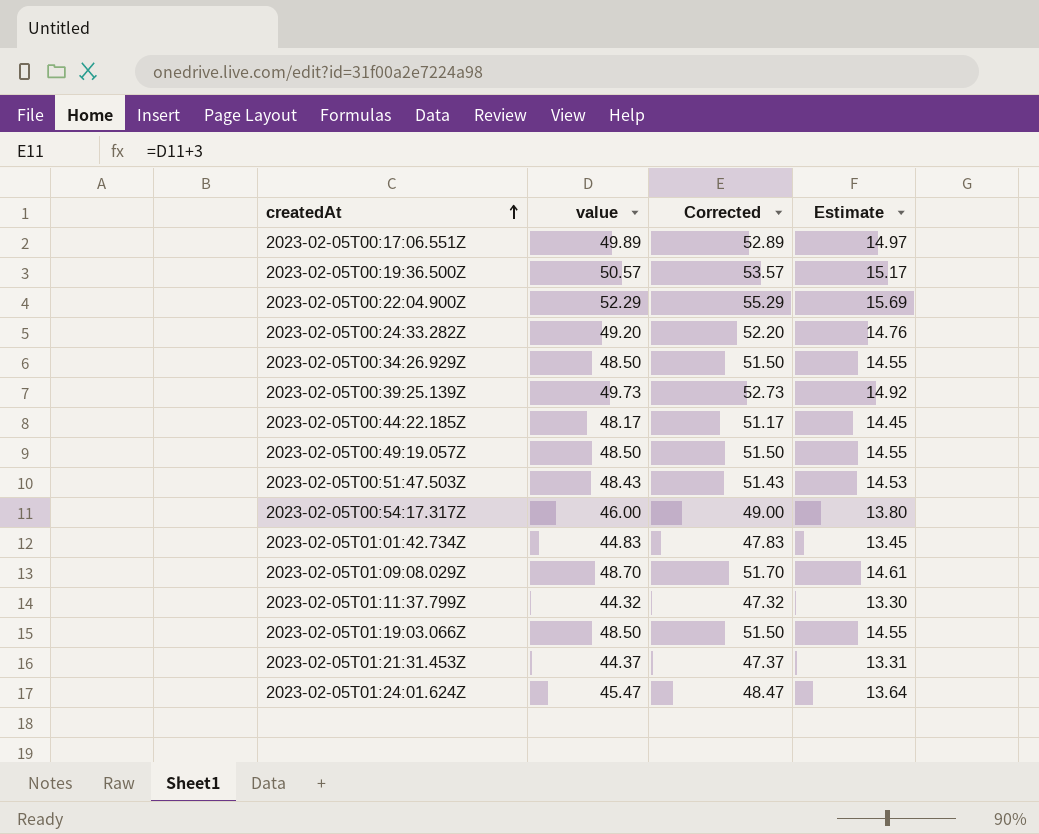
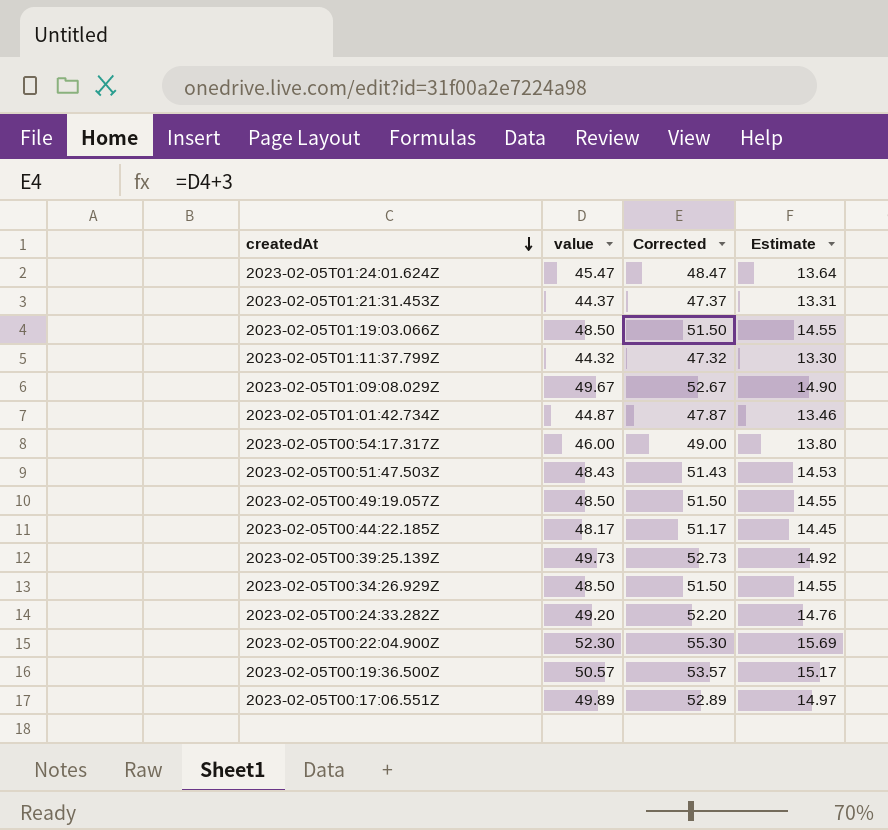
row order: createdAt ascending -> createdAt descending
2023-02-05T01:09:08.029Z | value: 48.70 -> 49.67
2023-02-05T01:09:08.029Z | Corrected: 51.70 -> 52.67
2023-02-05T01:09:08.029Z | Estimate: 14.61 -> 14.90
2023-02-05T01:01:42.734Z | value: 44.83 -> 44.87
2023-02-05T01:01:42.734Z | Corrected: 47.83 -> 47.87
2023-02-05T01:01:42.734Z | Estimate: 13.45 -> 13.46
2023-02-05T00:22:04.900Z | value: 52.29 -> 52.30
2023-02-05T00:22:04.900Z | Corrected: 55.29 -> 55.30

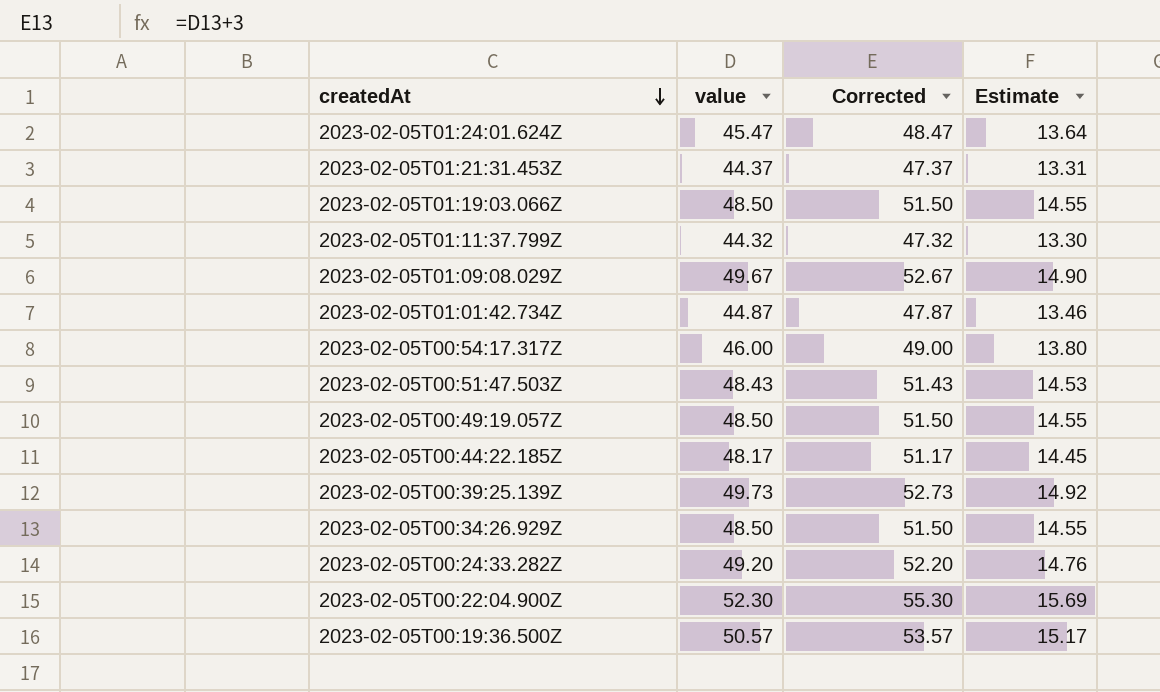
row 2023-02-05T00:17:06.551Z: 49.89 | 52.89 | 14.97 -> none

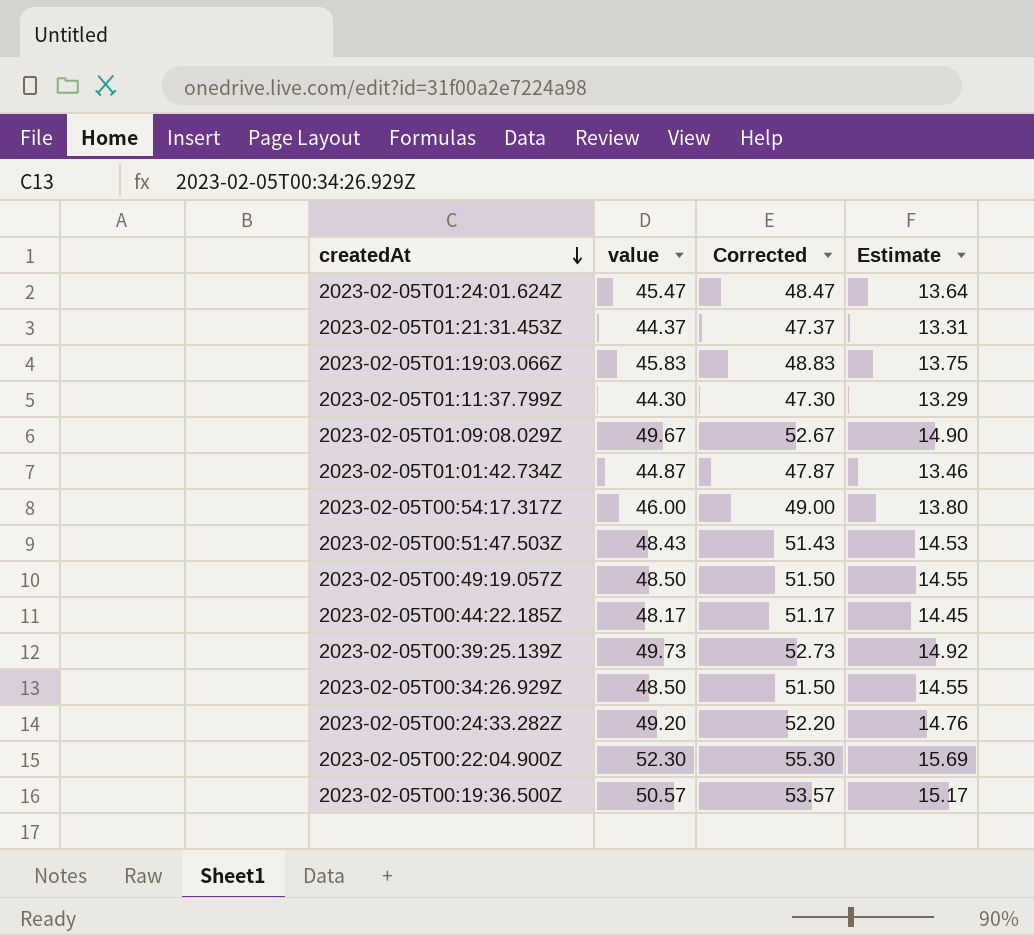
2023-02-05T01:19:03.066Z | value: 48.50 -> 45.83
2023-02-05T01:19:03.066Z | Corrected: 51.50 -> 48.83
2023-02-05T01:19:03.066Z | Estimate: 14.55 -> 13.75
2023-02-05T01:11:37.799Z | value: 44.32 -> 44.30
2023-02-05T01:11:37.799Z | Corrected: 47.32 -> 47.30
2023-02-05T01:11:37.799Z | Estimate: 13.30 -> 13.29

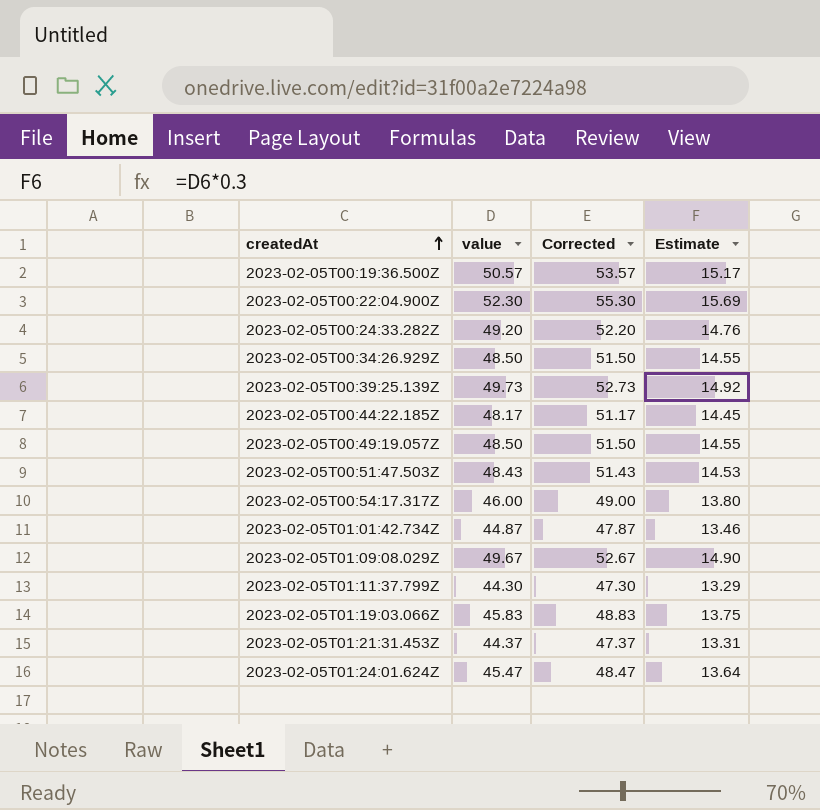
row order: createdAt descending -> createdAt ascending

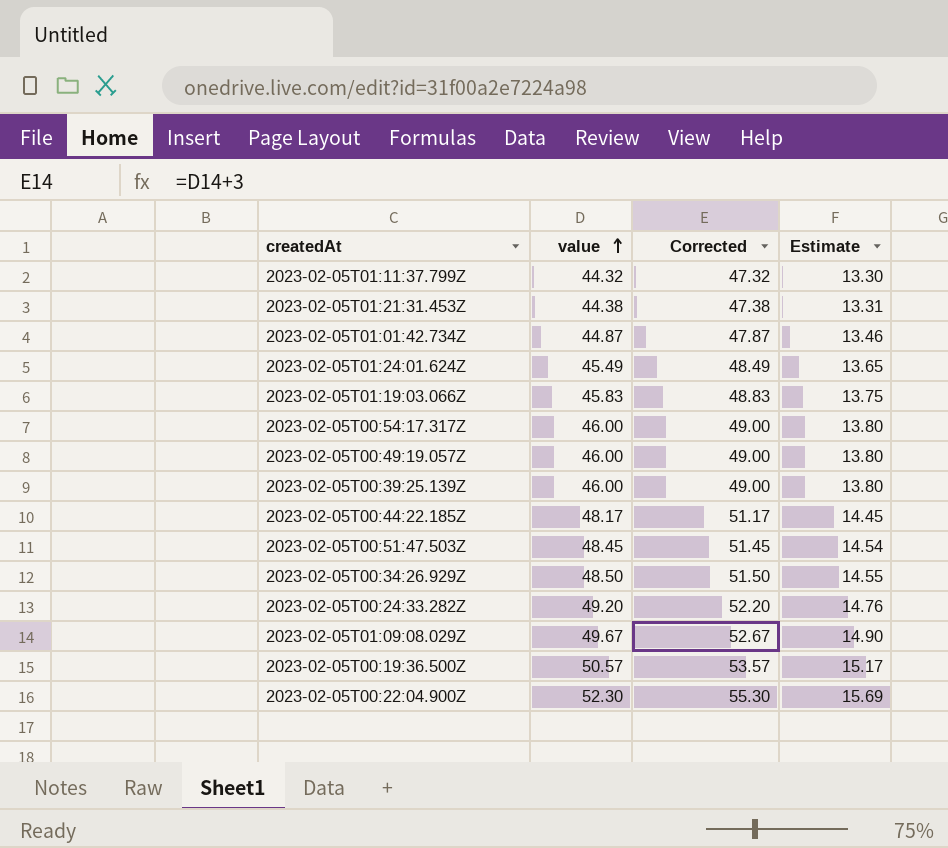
row order: createdAt ascending -> value ascending
2023-02-05T01:11:37.799Z | value: 44.30 -> 44.32
2023-02-05T01:11:37.799Z | Corrected: 47.30 -> 47.32
2023-02-05T01:11:37.799Z | Estimate: 13.29 -> 13.30
2023-02-05T01:21:31.453Z | value: 44.37 -> 44.38
2023-02-05T01:21:31.453Z | Corrected: 47.37 -> 47.38
2023-02-05T01:24:01.624Z | value: 45.47 -> 45.49
2023-02-05T01:24:01.624Z | Corrected: 48.47 -> 48.49
2023-02-05T01:24:01.624Z | Estimate: 13.64 -> 13.65
2023-02-05T00:49:19.057Z | value: 48.50 -> 46.00
2023-02-05T00:49:19.057Z | Corrected: 51.50 -> 49.00
2023-02-05T00:49:19.057Z | Estimate: 14.55 -> 13.80
2023-02-05T00:39:25.139Z | value: 49.73 -> 46.00
2023-02-05T00:39:25.139Z | Corrected: 52.73 -> 49.00
2023-02-05T00:39:25.139Z | Estimate: 14.92 -> 13.80
2023-02-05T00:51:47.503Z | value: 48.43 -> 48.45
2023-02-05T00:51:47.503Z | Corrected: 51.43 -> 51.45
2023-02-05T00:51:47.503Z | Estimate: 14.53 -> 14.54

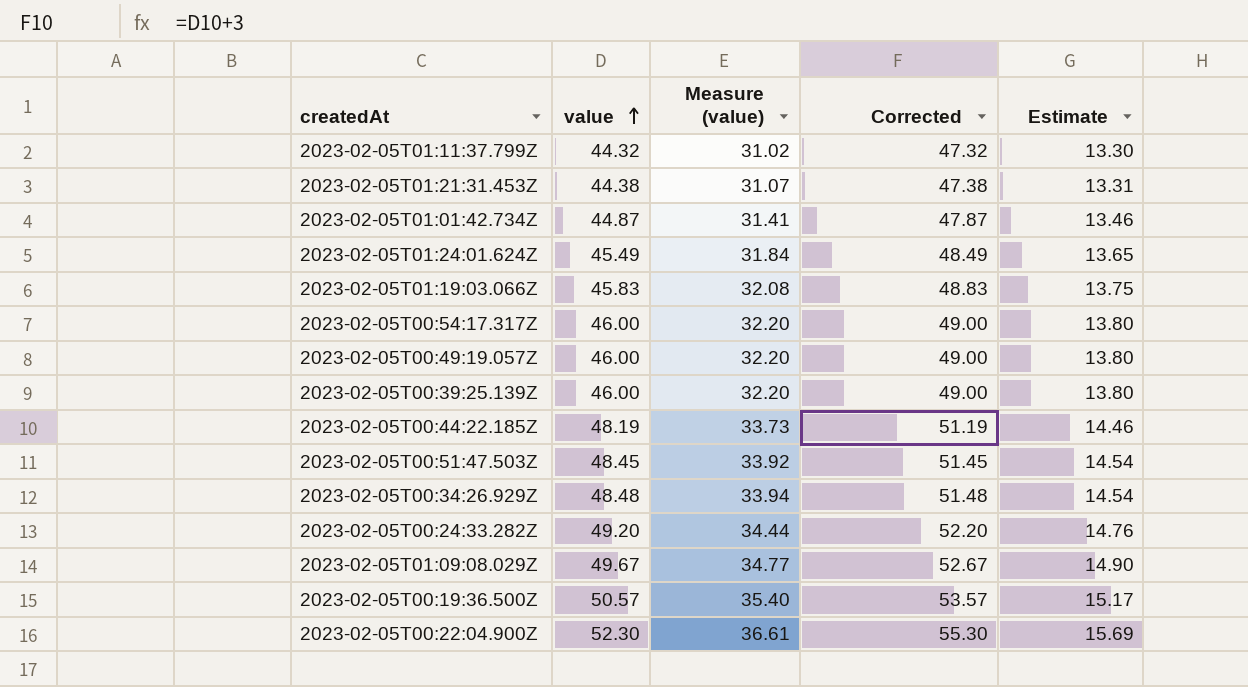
column Measure (value) | formula: none -> [value] * 0.7
2023-02-05T00:44:22.185Z | value: 48.17 -> 48.19
2023-02-05T00:44:22.185Z | Corrected: 51.17 -> 51.19
2023-02-05T00:44:22.185Z | Estimate: 14.45 -> 14.46
2023-02-05T00:34:26.929Z | value: 48.50 -> 48.48
2023-02-05T00:34:26.929Z | Corrected: 51.50 -> 51.48
2023-02-05T00:34:26.929Z | Estimate: 14.55 -> 14.54

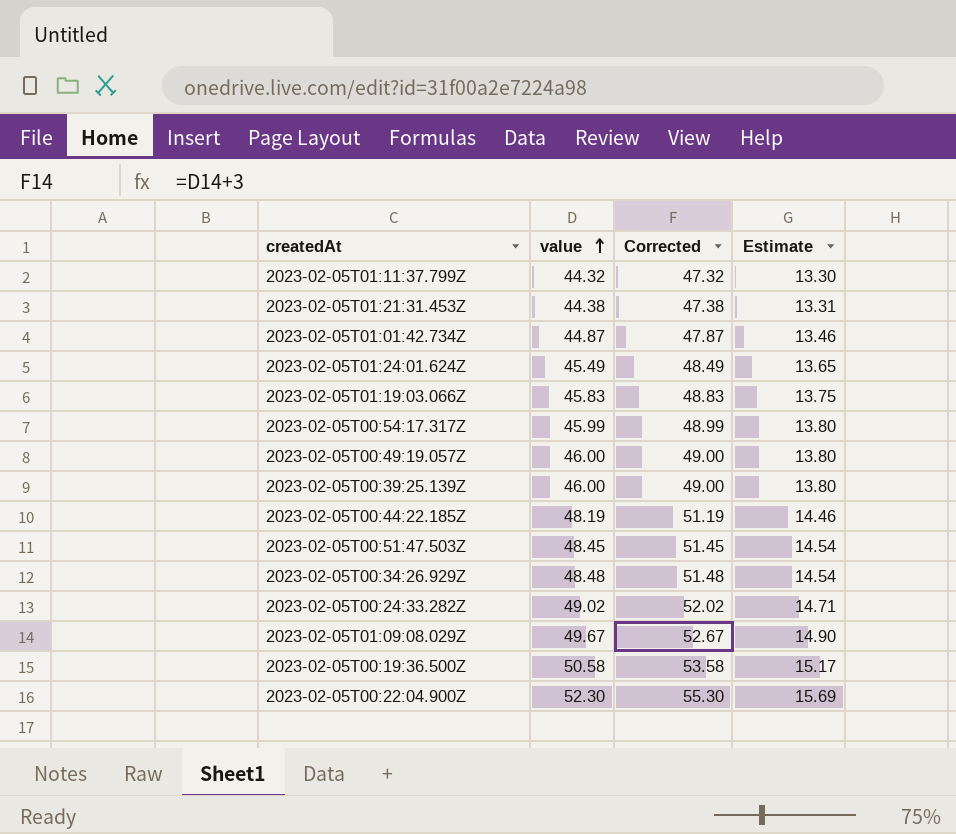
column Measure (value) | formula: [value] * 0.7 -> none
2023-02-05T00:54:17.317Z | value: 46.00 -> 45.99
2023-02-05T00:54:17.317Z | Corrected: 49.00 -> 48.99
2023-02-05T00:24:33.282Z | value: 49.20 -> 49.02
2023-02-05T00:24:33.282Z | Corrected: 52.20 -> 52.02
2023-02-05T00:24:33.282Z | Estimate: 14.76 -> 14.71
2023-02-05T00:19:36.500Z | value: 50.57 -> 50.58
2023-02-05T00:19:36.500Z | Corrected: 53.57 -> 53.58

